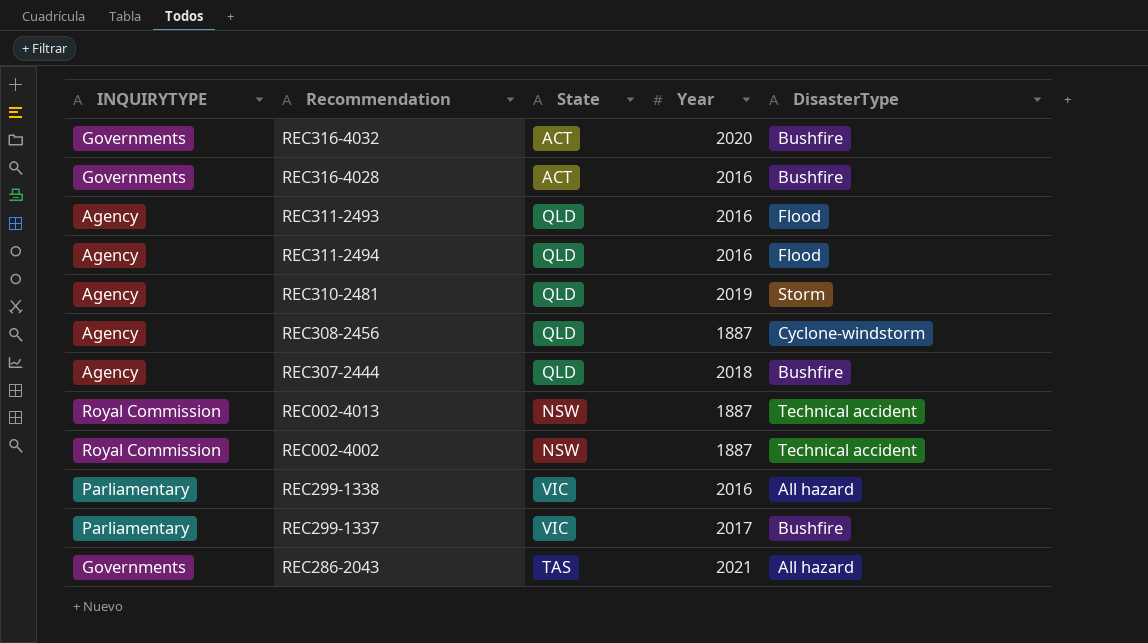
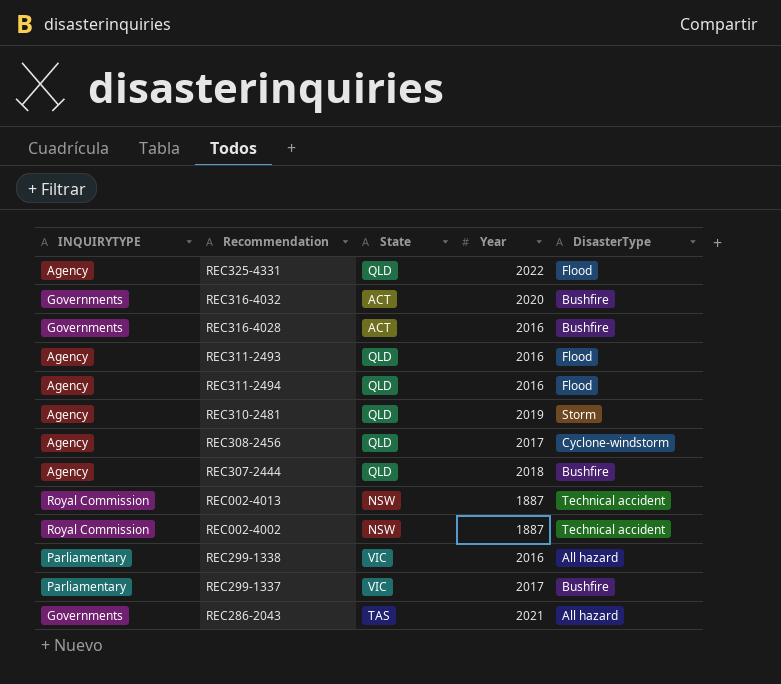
row REC325-4331: none -> Agency | QLD | 2022 | Flood
REC308-2456 | Year: 1887 -> 2017

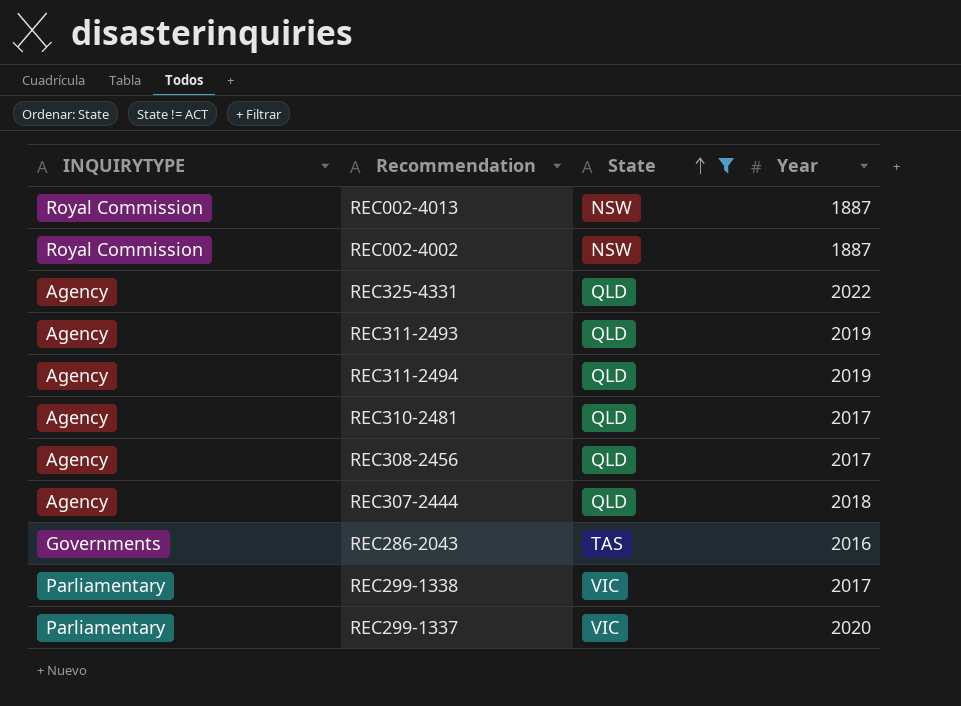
filter: none -> State != ACT
row order: none -> State ascending
column DisasterType | position: 5 -> none
REC311-2493 | Year: 2016 -> 2019
REC311-2494 | Year: 2016 -> 2019
REC310-2481 | Year: 2019 -> 2017
REC286-2043 | Year: 2021 -> 2016
REC299-1338 | Year: 2016 -> 2017
REC299-1337 | Year: 2017 -> 2020

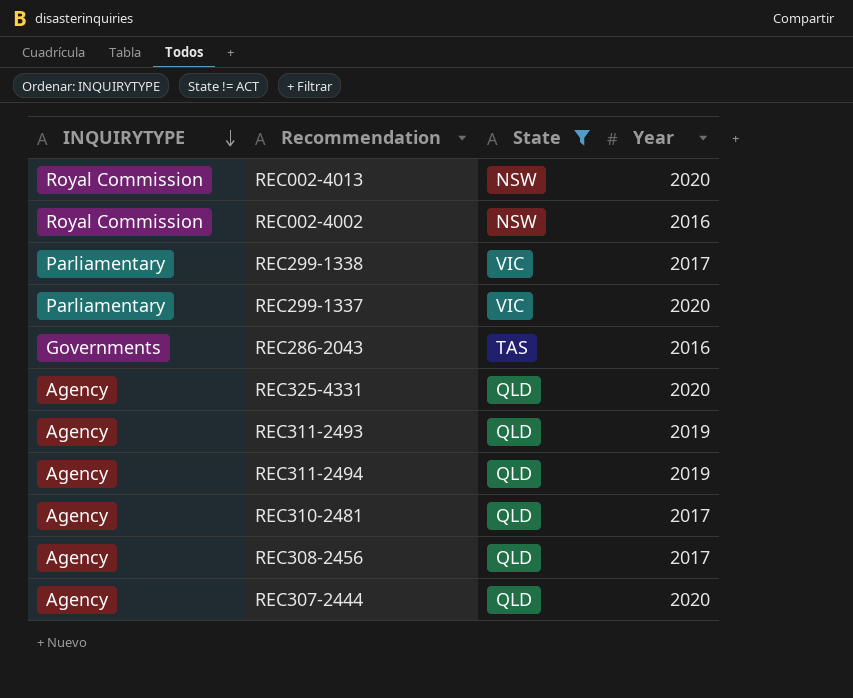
row order: State ascending -> INQUIRYTYPE descending
REC002-4013 | Year: 1887 -> 2020
REC002-4002 | Year: 1887 -> 2016
REC325-4331 | Year: 2022 -> 2020
REC307-2444 | Year: 2018 -> 2020

